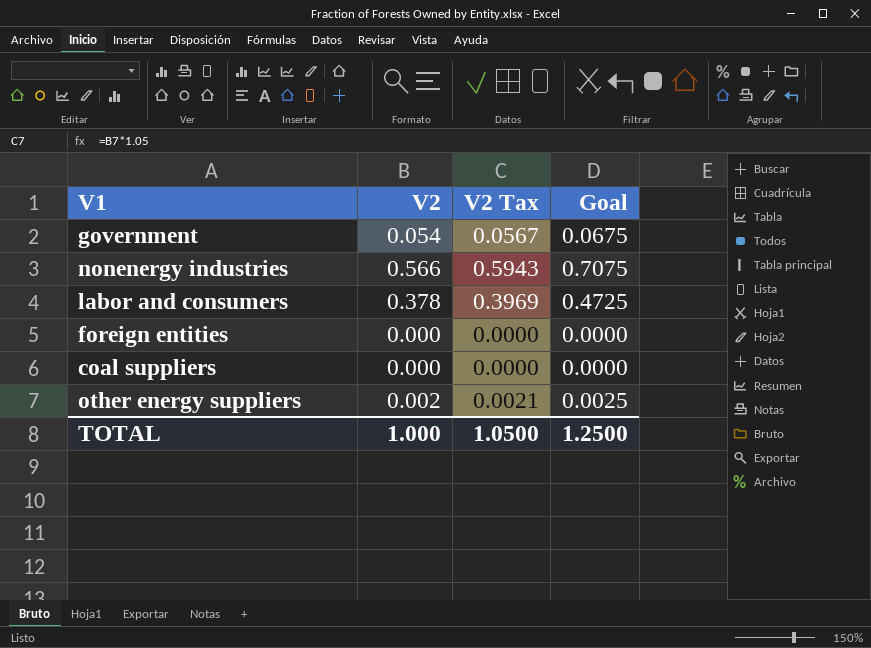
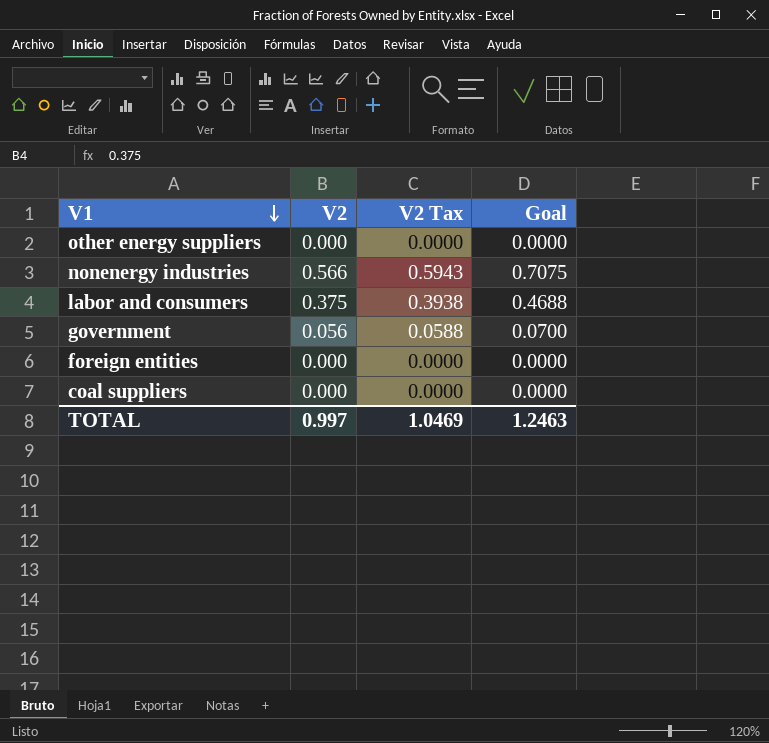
row order: none -> V1 descending
other energy suppliers | V2: 0.002 -> 0.000
other energy suppliers | V2 Tax: 0.0021 -> 0.0000
other energy suppliers | Goal: 0.0025 -> 0.0000
labor and consumers | V2: 0.378 -> 0.375
labor and consumers | V2 Tax: 0.3969 -> 0.3938
labor and consumers | Goal: 0.4725 -> 0.4688
government | V2: 0.054 -> 0.056
government | V2 Tax: 0.0567 -> 0.0588
government | Goal: 0.0675 -> 0.0700
TOTAL | V2: 1.000 -> 0.997
TOTAL | V2 Tax: 1.0500 -> 1.0469
TOTAL | Goal: 1.2500 -> 1.2463

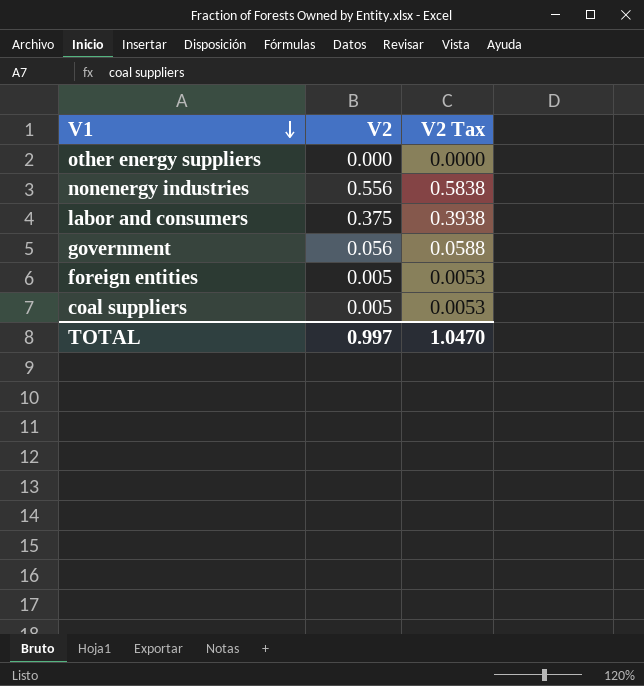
column Goal | formula: [V2] * 1.25 -> none
nonenergy industries | V2: 0.566 -> 0.556
nonenergy industries | V2 Tax: 0.5943 -> 0.5838
foreign entities | V2: 0.000 -> 0.005
foreign entities | V2 Tax: 0.0000 -> 0.0053
coal suppliers | V2: 0.000 -> 0.005
coal suppliers | V2 Tax: 0.0000 -> 0.0053
TOTAL | V2 Tax: 1.0469 -> 1.0470

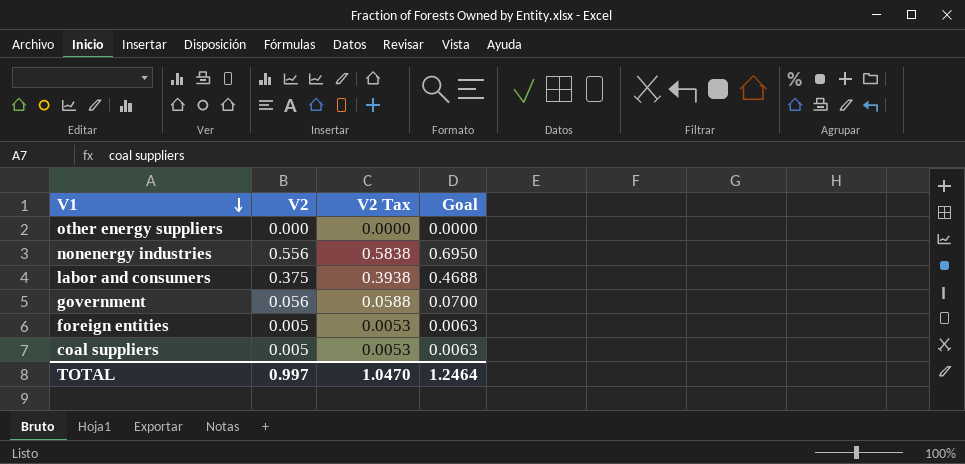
column Goal | formula: none -> [V2] * 1.25

